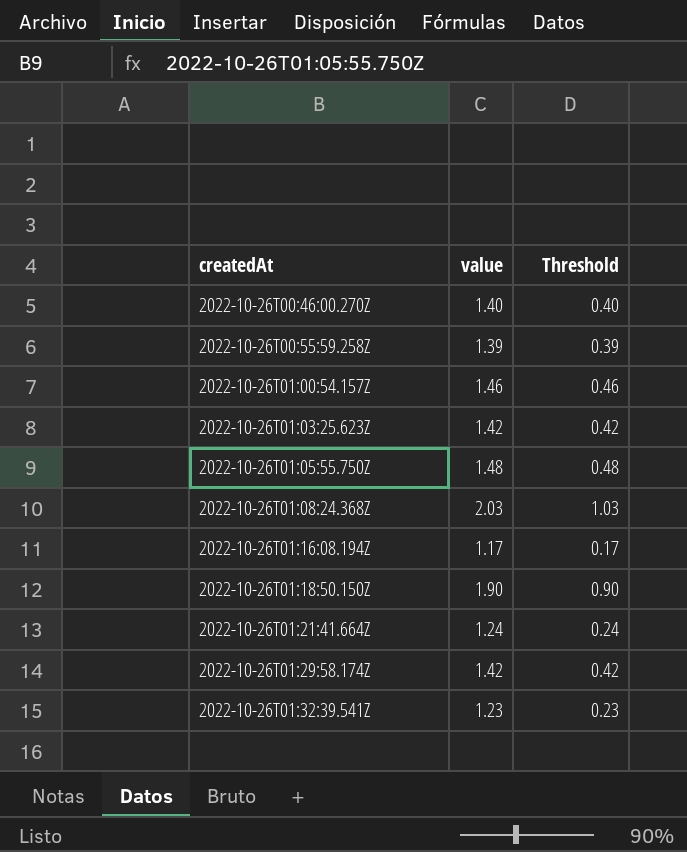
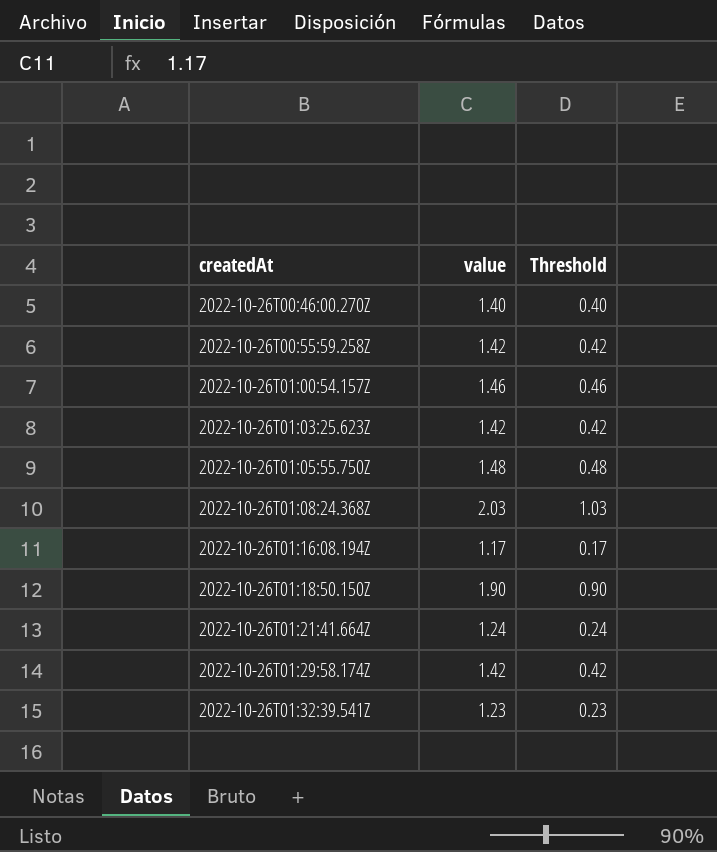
2022-10-26T00:55:59.258Z | value: 1.39 -> 1.42
2022-10-26T00:55:59.258Z | Threshold: 0.39 -> 0.42

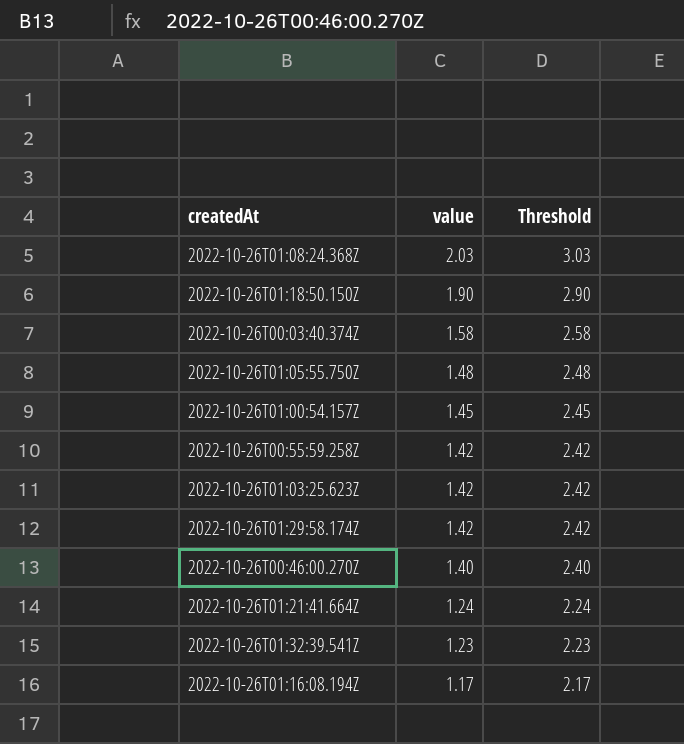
row order: createdAt ascending -> value descending
column Threshold | formula: [value] - 1 -> [value] + 1
row 2022-10-26T00:03:40.374Z: none -> 1.58 | 2.58
2022-10-26T01:00:54.157Z | value: 1.46 -> 1.45

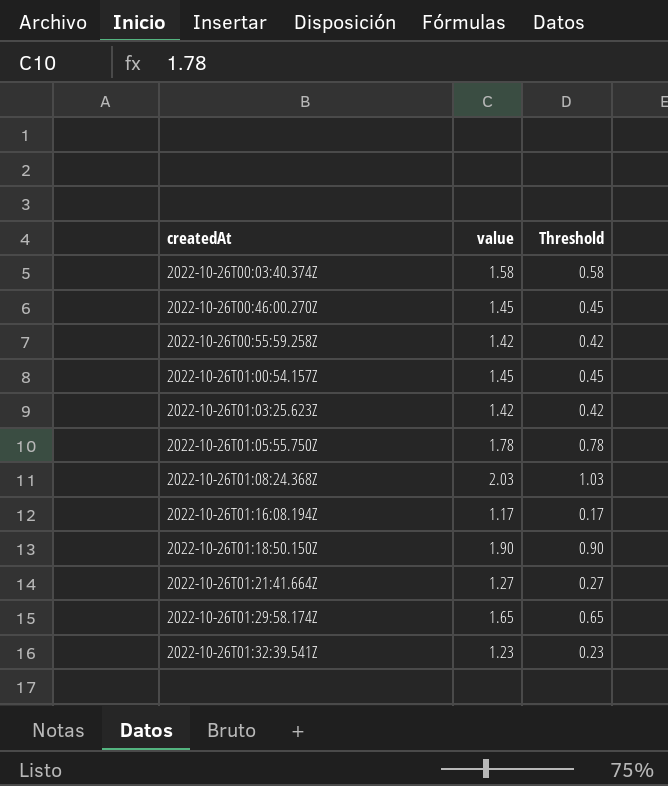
row order: value descending -> createdAt ascending
column Threshold | formula: [value] + 1 -> [value] - 1
2022-10-26T00:46:00.270Z | value: 1.40 -> 1.45
2022-10-26T01:05:55.750Z | value: 1.48 -> 1.78
2022-10-26T01:21:41.664Z | value: 1.24 -> 1.27
2022-10-26T01:29:58.174Z | value: 1.42 -> 1.65

